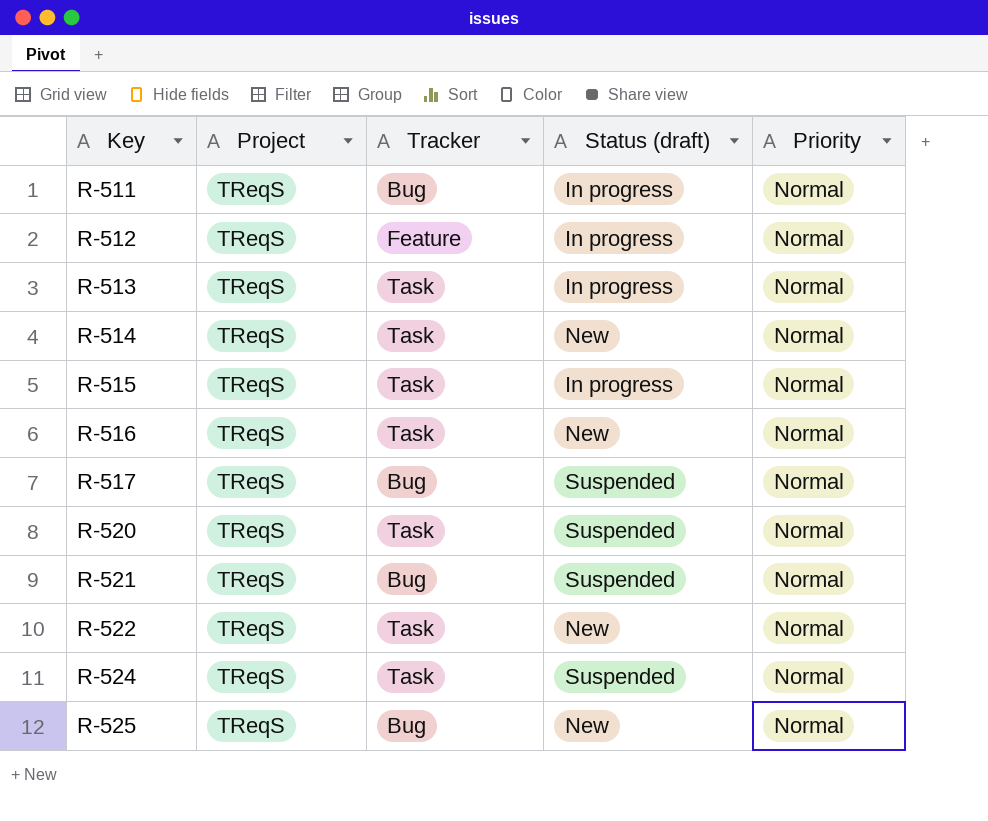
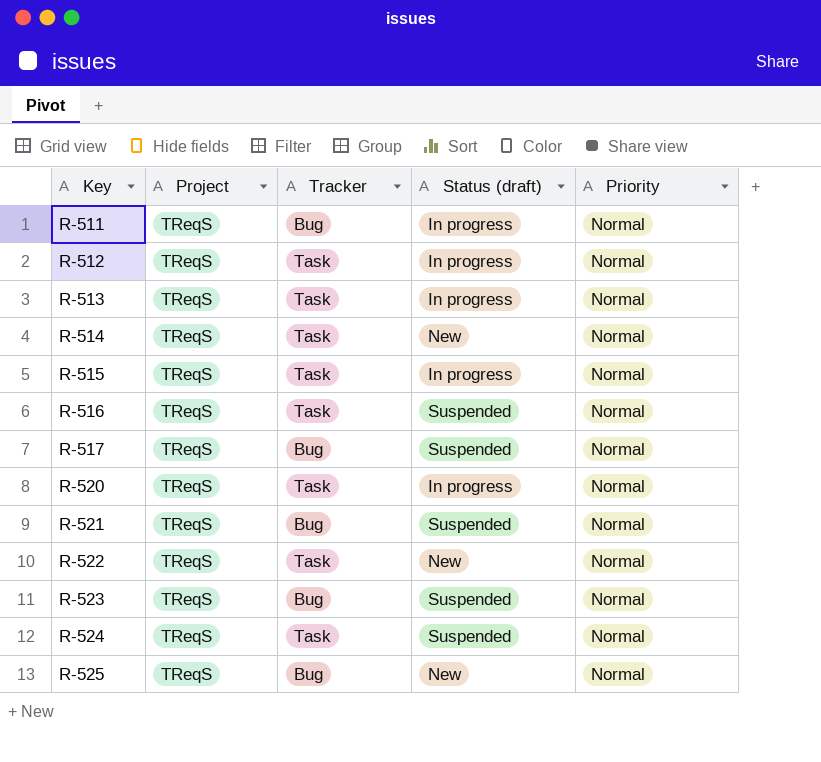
R-512 | Tracker: Feature -> Task
R-516 | Status (draft): New -> Suspended
R-520 | Status (draft): Suspended -> In progress
row R-523: none -> TReqS | Bug | Suspended | Normal

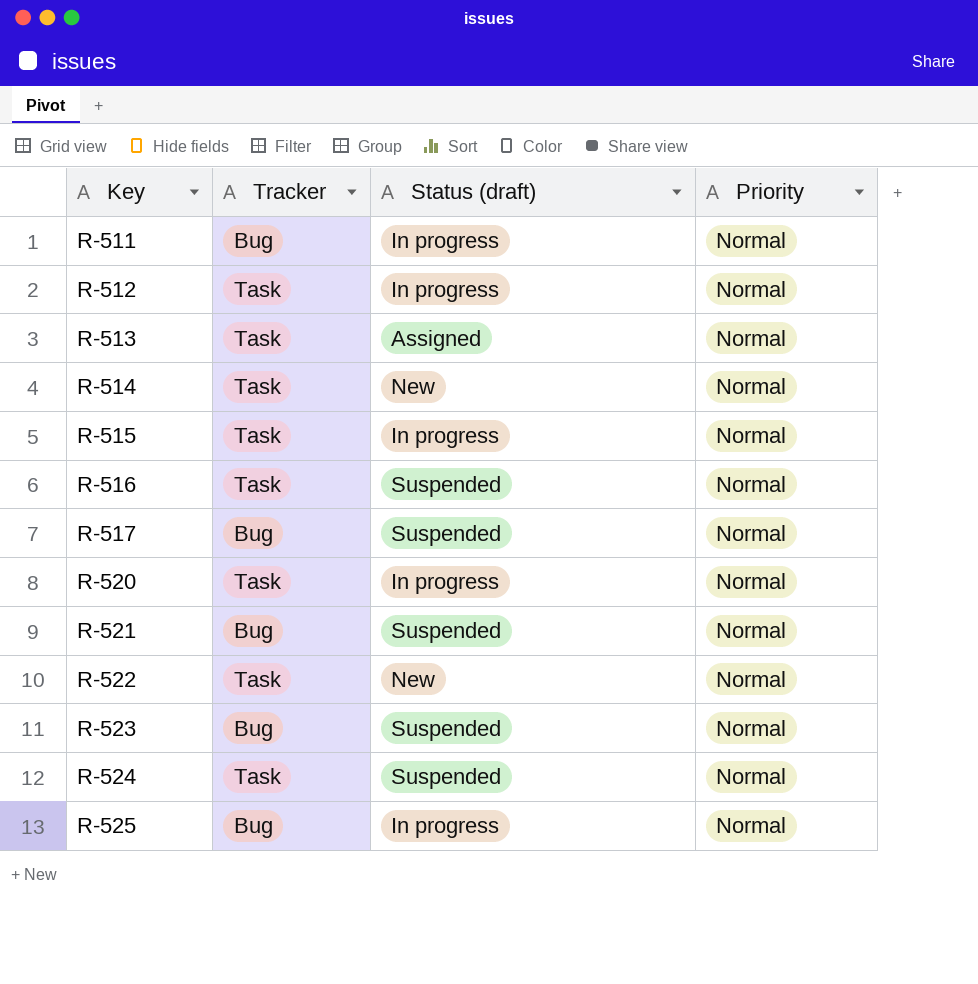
column Project | position: 2 -> none
R-513 | Status (draft): In progress -> Assigned
R-525 | Status (draft): New -> In progress

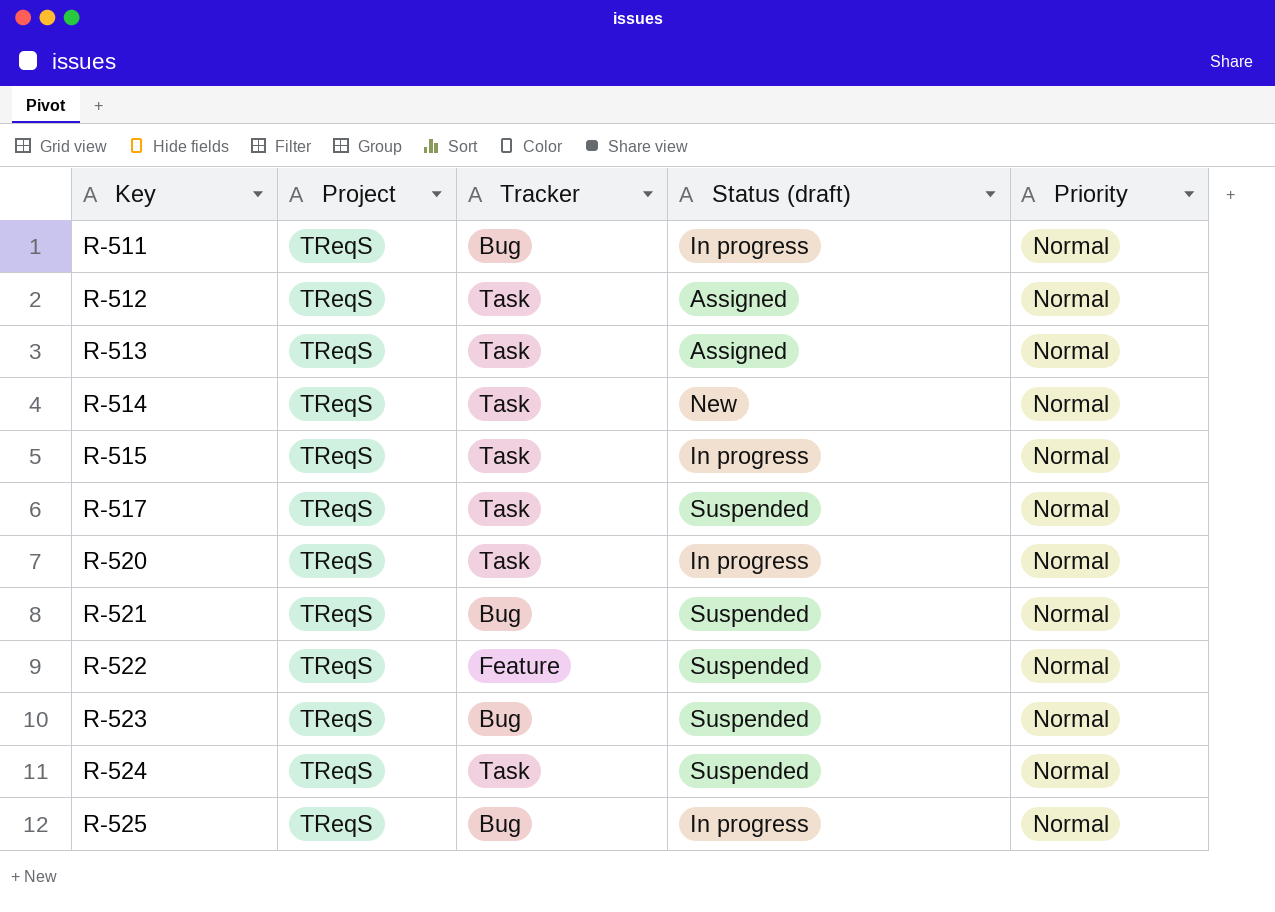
column Project | position: none -> 2
row R-516: Task | Suspended | Normal -> none
R-512 | Status (draft): In progress -> Assigned
R-517 | Tracker: Bug -> Task
R-522 | Tracker: Task -> Feature
R-522 | Status (draft): New -> Suspended

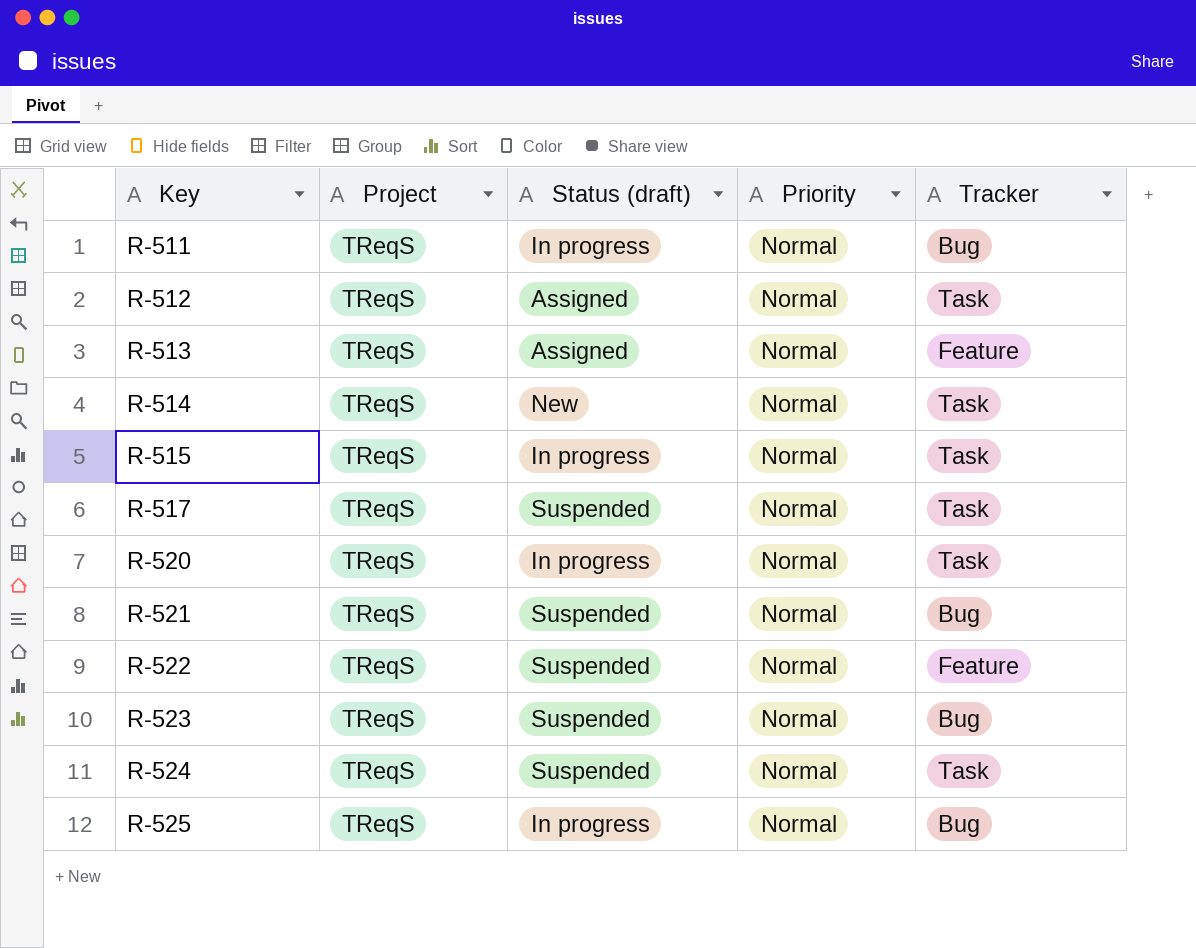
column Tracker | position: 3 -> 5
R-513 | Tracker: Task -> Feature

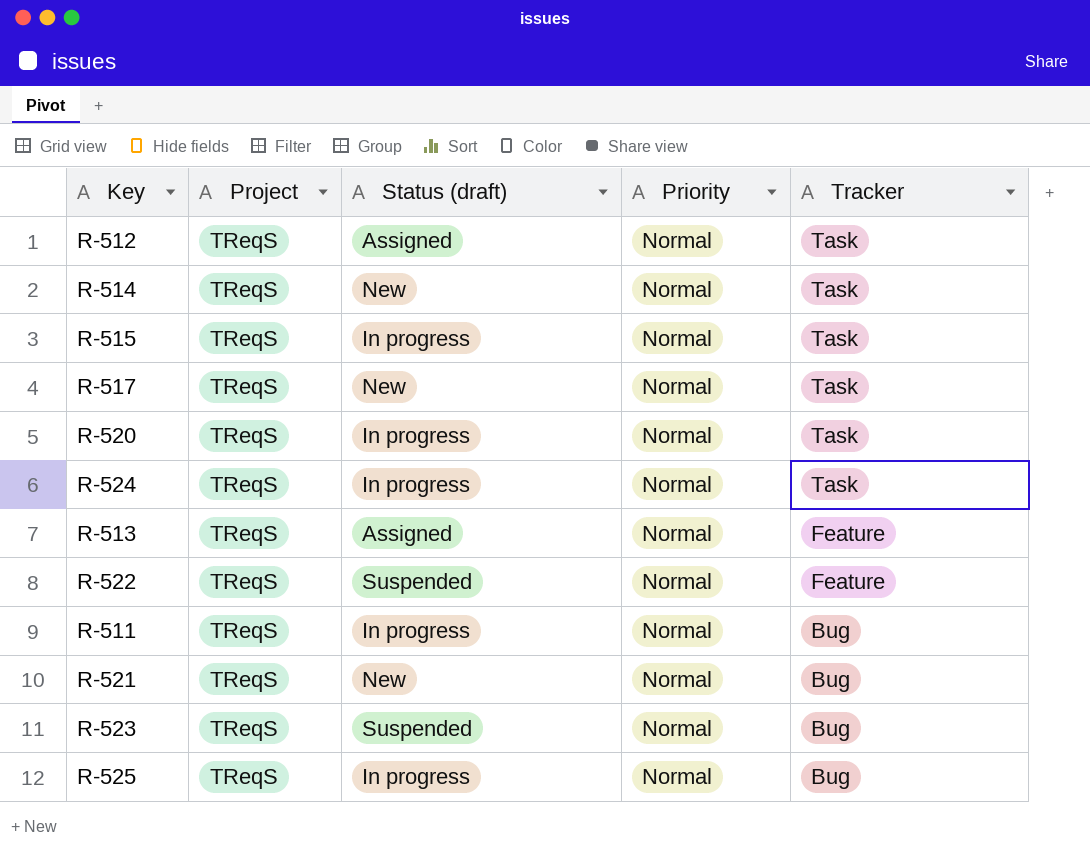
row order: Key ascending -> Tracker descending
R-517 | Status (draft): Suspended -> New
R-524 | Status (draft): Suspended -> In progress
R-521 | Status (draft): Suspended -> New

